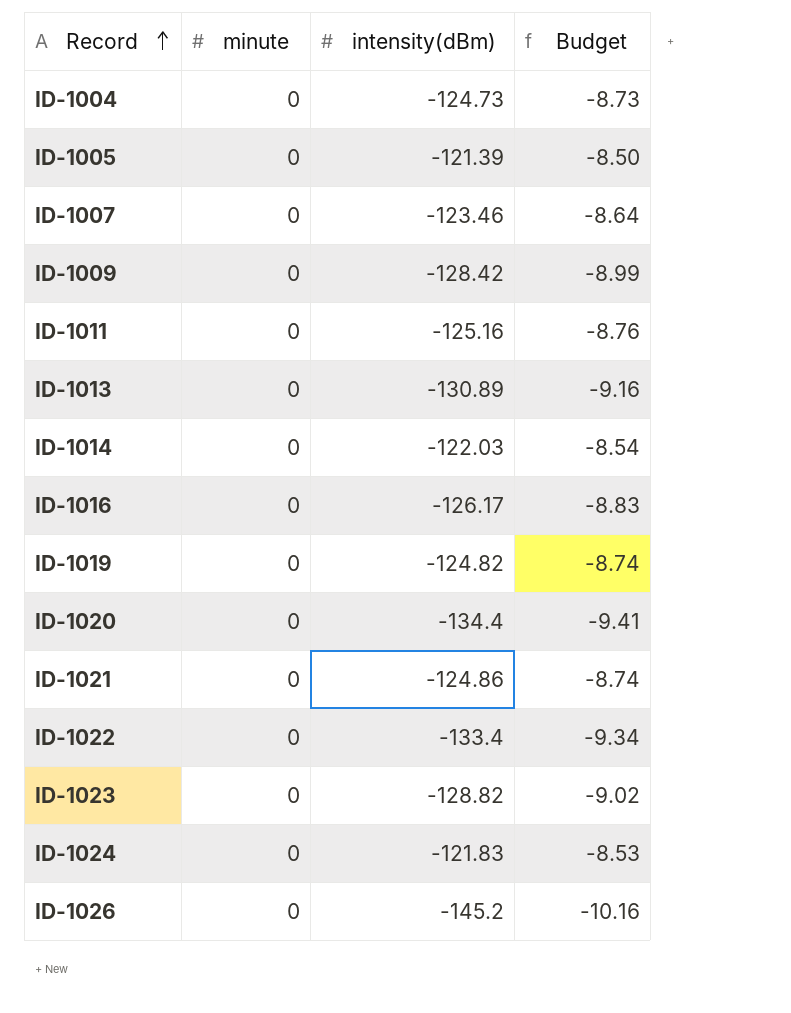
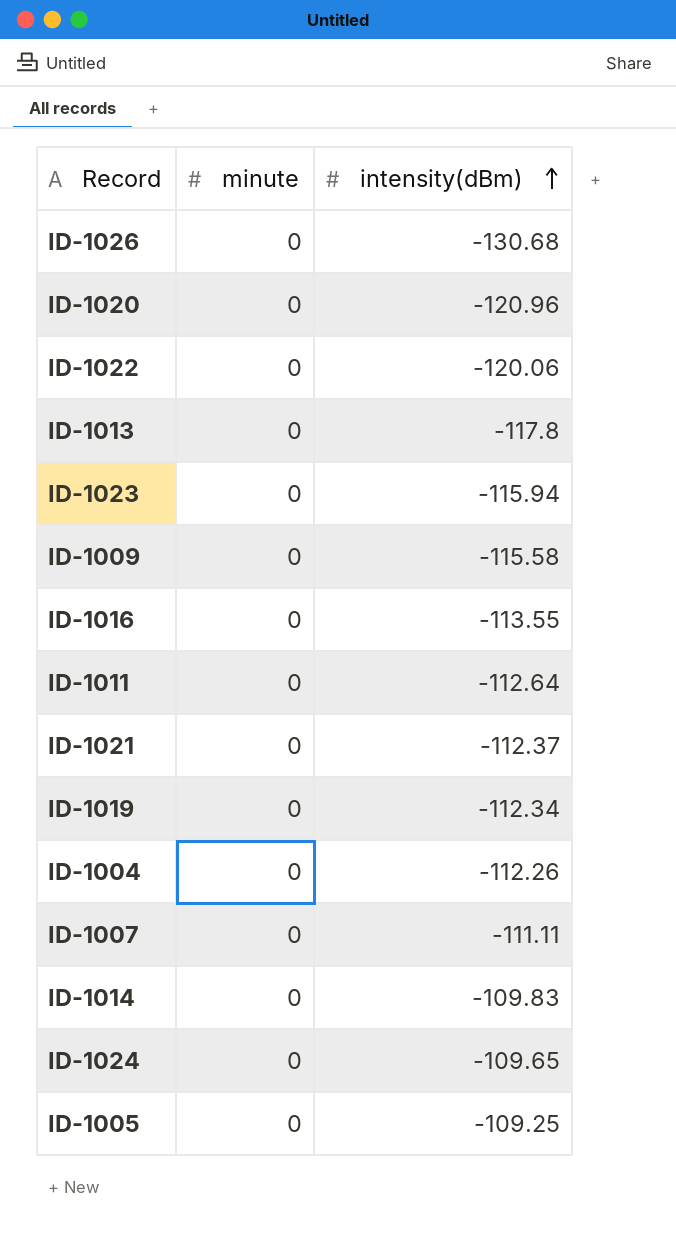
row order: Record ascending -> intensity(dBm) ascending
column Budget | formula: [intensity(dBm)] * 0.07 -> none
ID-1026 | intensity(dBm): -145.2 -> -130.68
ID-1020 | intensity(dBm): -134.4 -> -120.96
ID-1022 | intensity(dBm): -133.4 -> -120.06
ID-1013 | intensity(dBm): -130.89 -> -117.8
ID-1023 | intensity(dBm): -128.82 -> -115.94
ID-1009 | intensity(dBm): -128.42 -> -115.58
ID-1016 | intensity(dBm): -126.17 -> -113.55
ID-1011 | intensity(dBm): -125.16 -> -112.64
ID-1021 | intensity(dBm): -124.86 -> -112.37
ID-1019 | intensity(dBm): -124.82 -> -112.34
ID-1004 | intensity(dBm): -124.73 -> -112.26
ID-1007 | intensity(dBm): -123.46 -> -111.11
ID-1014 | intensity(dBm): -122.03 -> -109.83
ID-1024 | intensity(dBm): -121.83 -> -109.65
ID-1005 | intensity(dBm): -121.39 -> -109.25

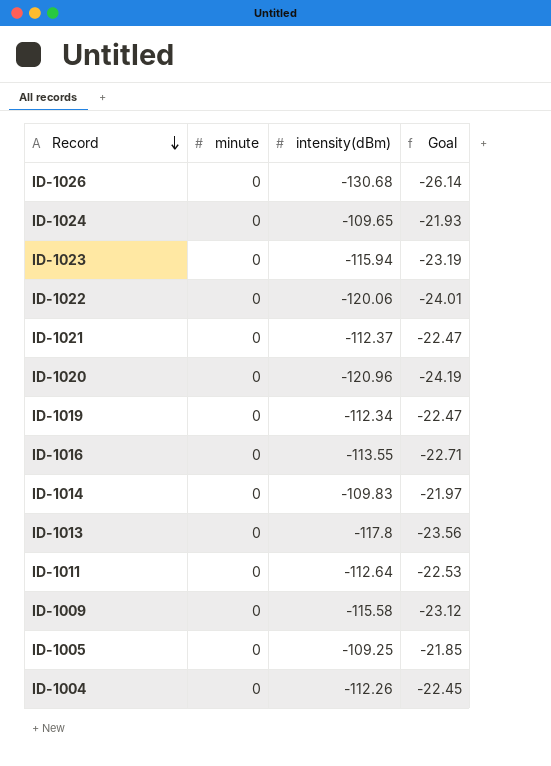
row order: intensity(dBm) ascending -> Record descending
column Goal | formula: none -> [intensity(dBm)] * 0.2
row ID-1007: 0 | -111.11 -> none

